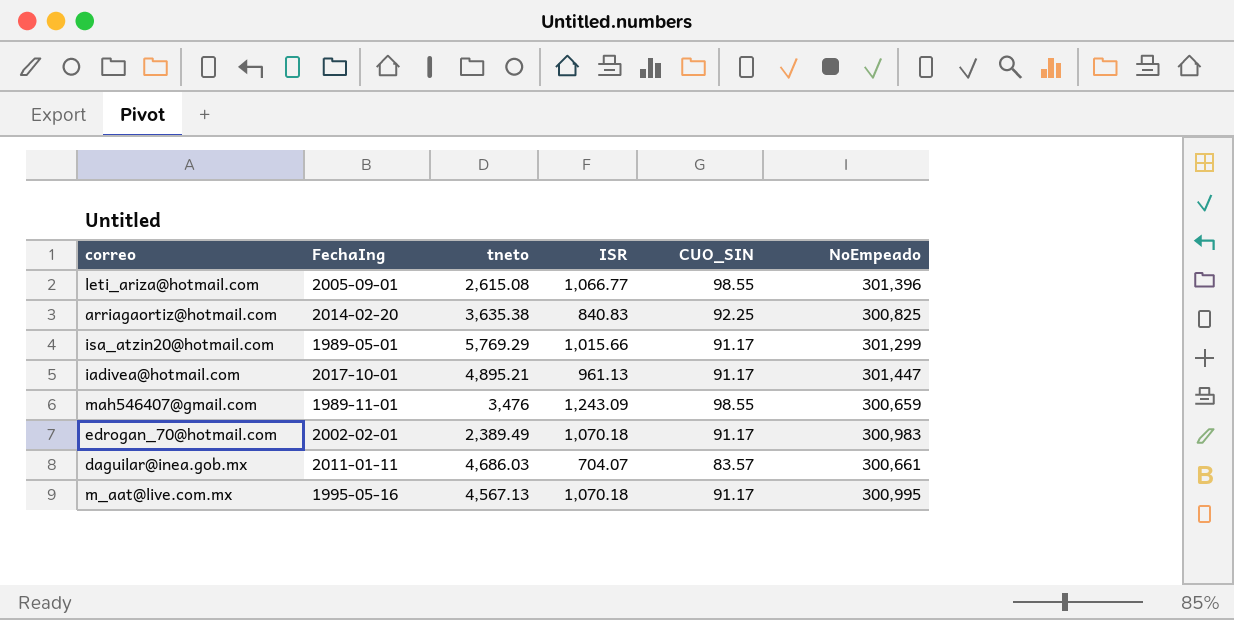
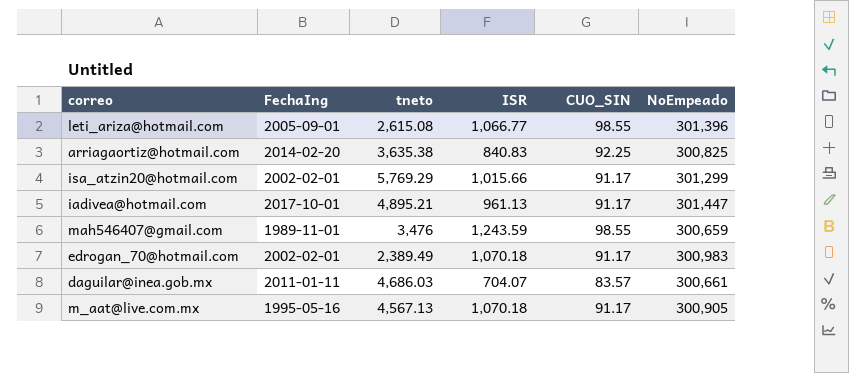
isa_atzin20@hotmail.com | FechaIng: 1989-05-01 -> 2002-02-01
mah546407@gmail.com | ISR: 1,243.09 -> 1,243.59
m_aat@live.com.mx | NoEmpeado: 300,995 -> 300,905

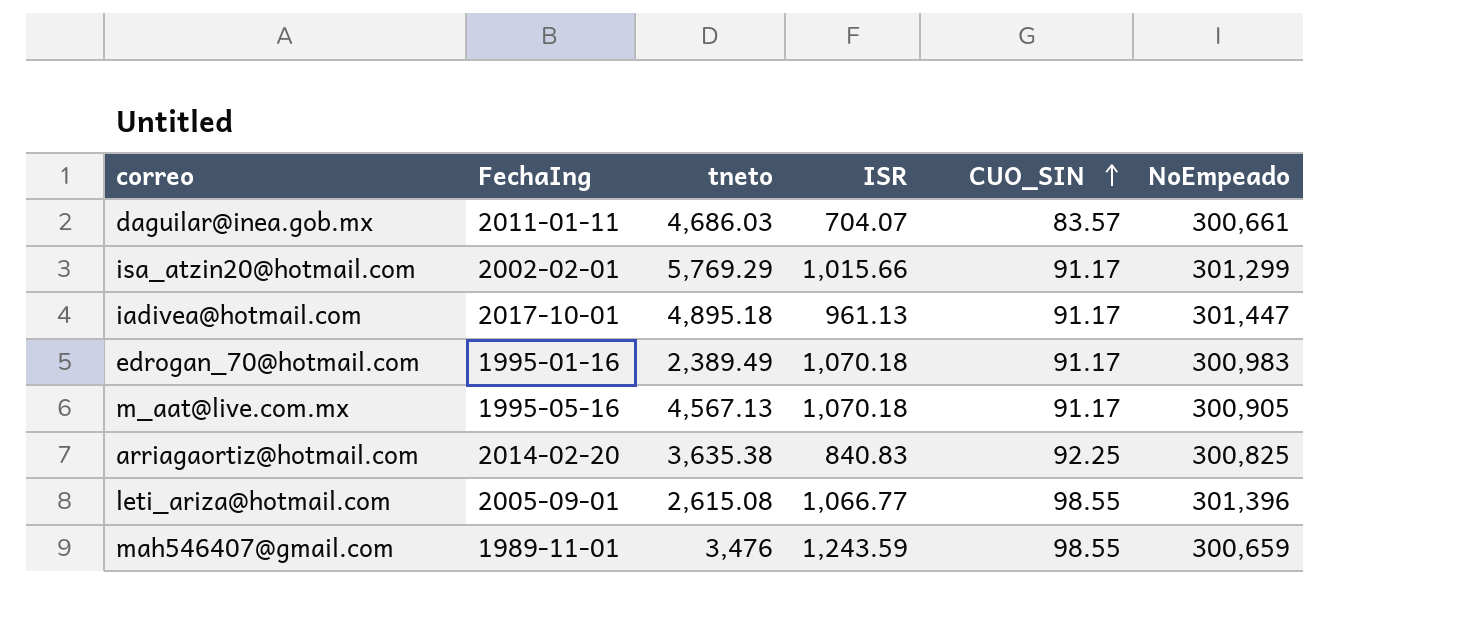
row order: none -> CUO_SIN ascending
iadivea@hotmail.com | tneto: 4,895.21 -> 4,895.18
edrogan_70@hotmail.com | FechaIng: 2002-02-01 -> 1995-01-16

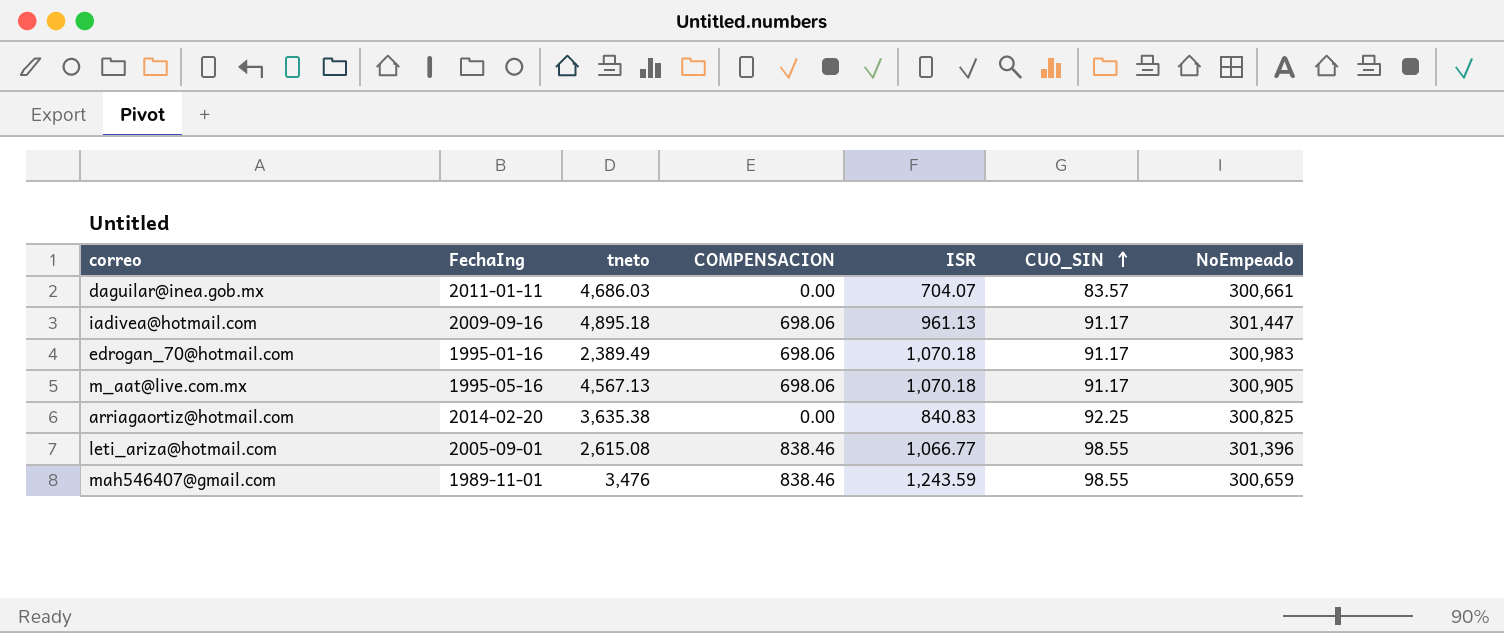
column COMPENSACION | position: none -> 4
row isa_atzin20@hotmail.com: 2002-02-01 | 5,769.29 | 1,015.66 | 91.17 | 301,299 -> none
iadivea@hotmail.com | FechaIng: 2017-10-01 -> 2009-09-16

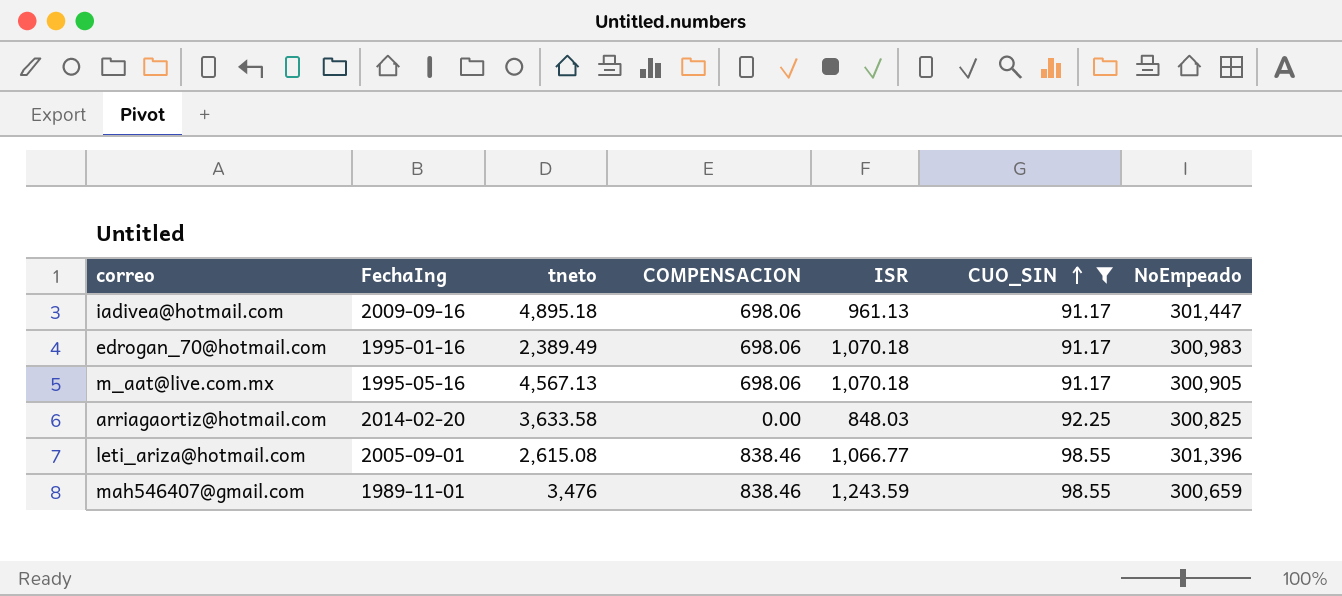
filter: none -> CUO_SIN != 83.57
arriagaortiz@hotmail.com | tneto: 3,635.38 -> 3,633.58
arriagaortiz@hotmail.com | ISR: 840.83 -> 848.03

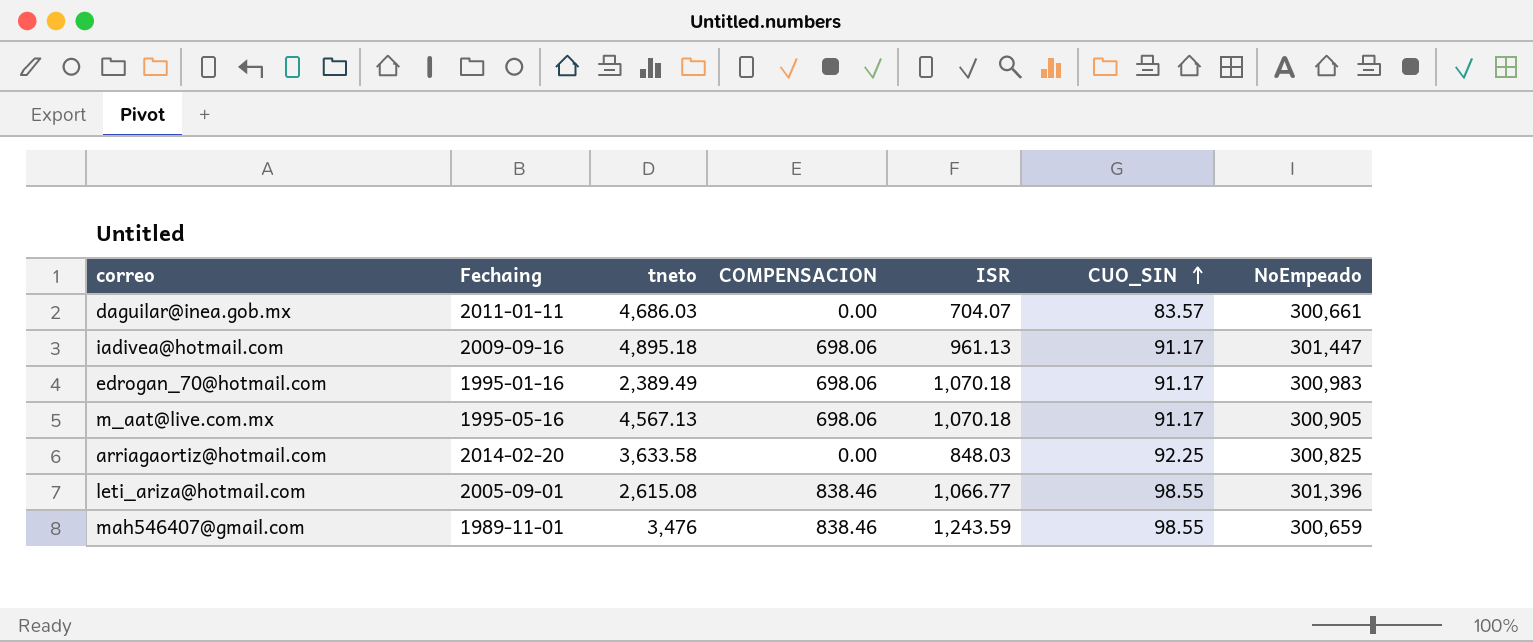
filter: CUO_SIN != 83.57 -> none
column name: FechaIng -> Fechaing

